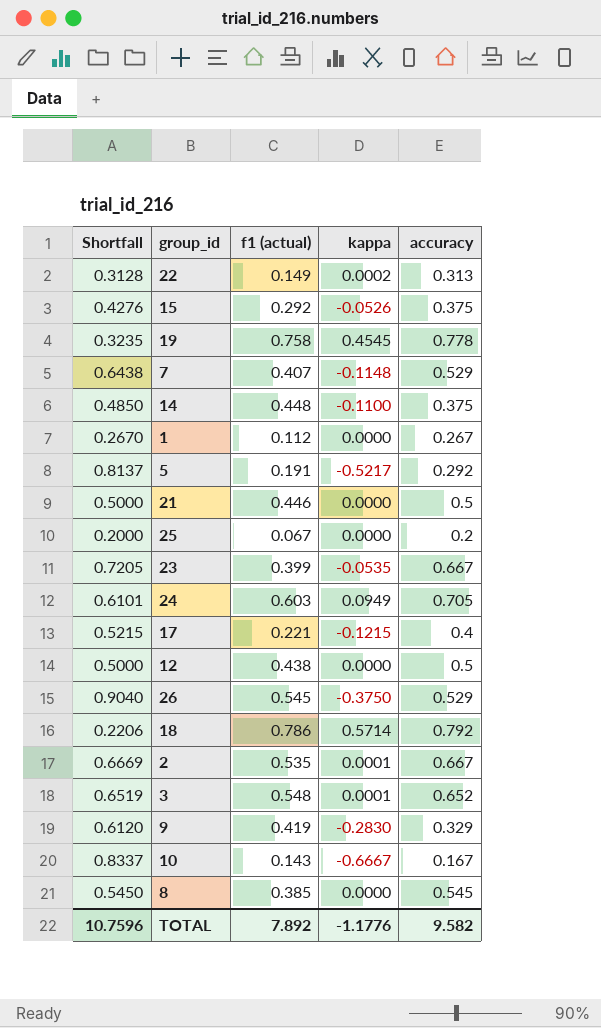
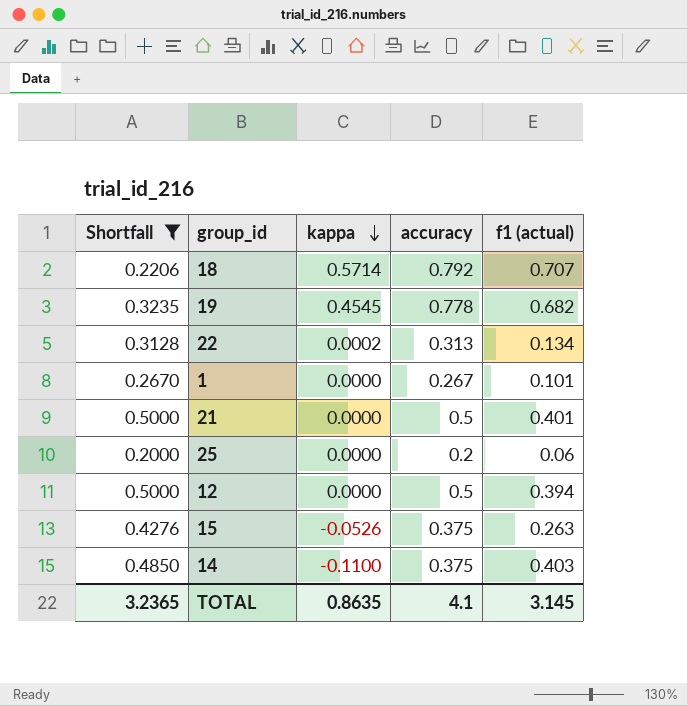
filter: none -> Shortfall <= 0.5000
row order: none -> kappa descending
column f1 (actual) | position: 3 -> 5
18 | f1 (actual): 0.786 -> 0.707
19 | f1 (actual): 0.758 -> 0.682
22 | f1 (actual): 0.149 -> 0.134
1 | f1 (actual): 0.112 -> 0.101
21 | f1 (actual): 0.446 -> 0.401
25 | f1 (actual): 0.067 -> 0.06
12 | f1 (actual): 0.438 -> 0.394
15 | f1 (actual): 0.292 -> 0.263
14 | f1 (actual): 0.448 -> 0.403
TOTAL | Shortfall: 10.7596 -> 3.2365
TOTAL | kappa: -1.1776 -> 0.8635
TOTAL | accuracy: 9.582 -> 4.1
TOTAL | f1 (actual): 7.892 -> 3.145

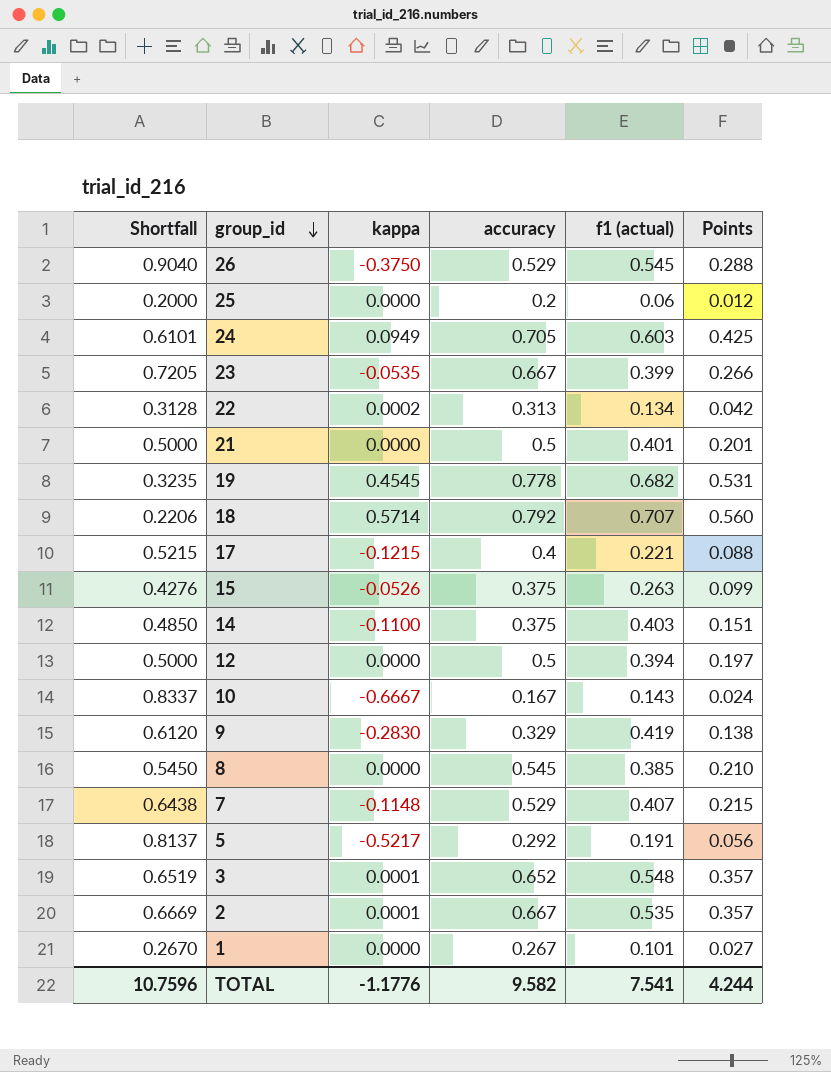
filter: Shortfall <= 0.5000 -> none
row order: kappa descending -> group_id descending
column Points | formula: none -> [accuracy] * [f1 (actual)]
TOTAL | Shortfall: 3.2365 -> 10.7596
TOTAL | kappa: 0.8635 -> -1.1776
TOTAL | accuracy: 4.1 -> 9.582
TOTAL | f1 (actual): 3.145 -> 7.541

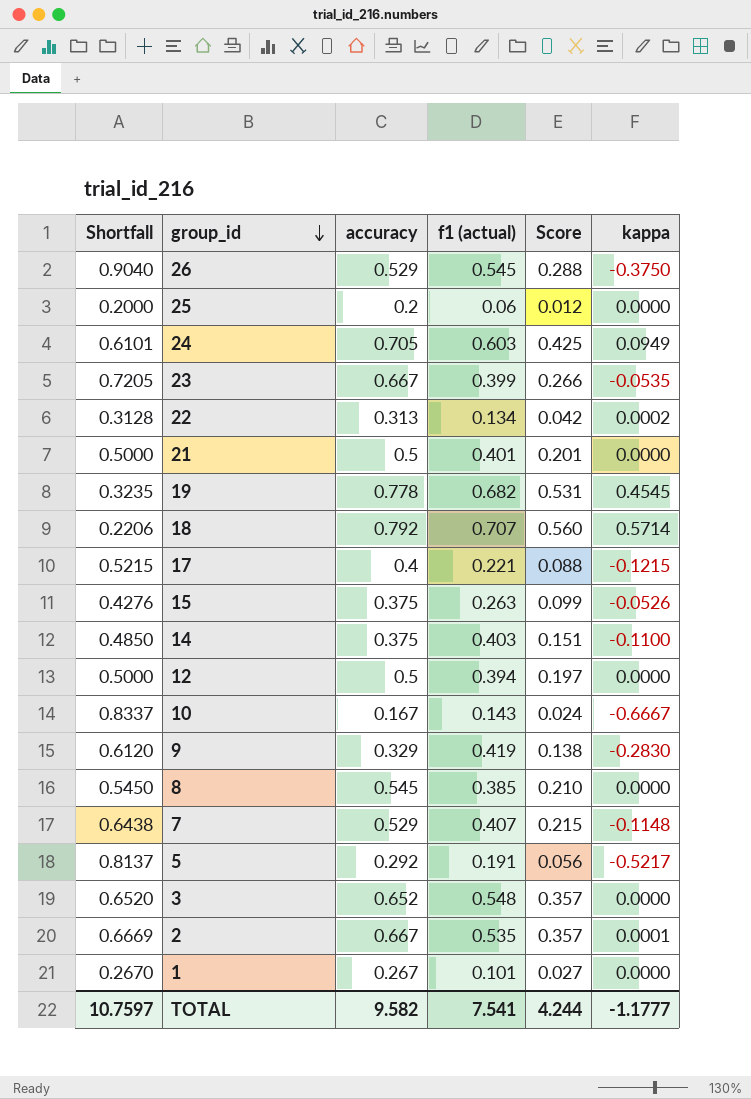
column name: Points -> Score
column kappa | position: 3 -> 6
3 | Shortfall: 0.6519 -> 0.6520
3 | kappa: 0.0001 -> 0.0000
TOTAL | Shortfall: 10.7596 -> 10.7597
TOTAL | kappa: -1.1776 -> -1.1777

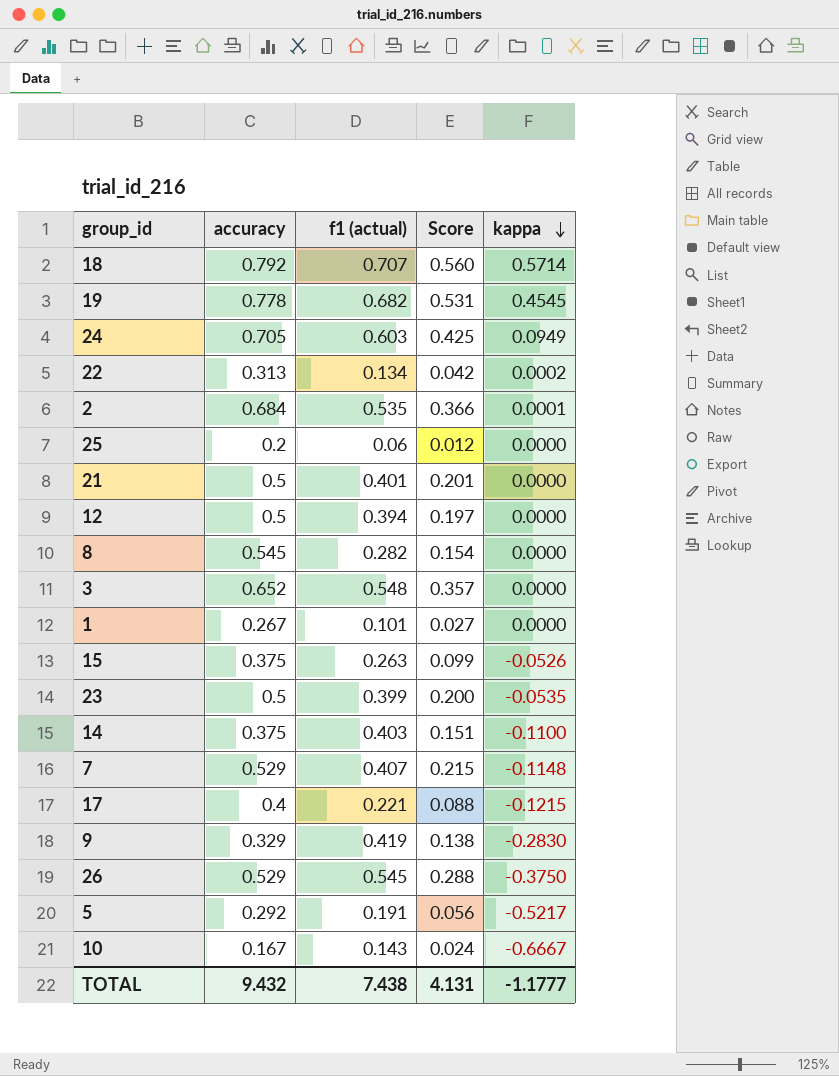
row order: group_id descending -> kappa descending
column Shortfall | formula: [accuracy] - [kappa] -> none
2 | accuracy: 0.667 -> 0.684
2 | Score: 0.357 -> 0.366
8 | f1 (actual): 0.385 -> 0.282
8 | Score: 0.210 -> 0.154
23 | accuracy: 0.667 -> 0.5
23 | Score: 0.266 -> 0.200
TOTAL | accuracy: 9.582 -> 9.432
TOTAL | f1 (actual): 7.541 -> 7.438
TOTAL | Score: 4.244 -> 4.131

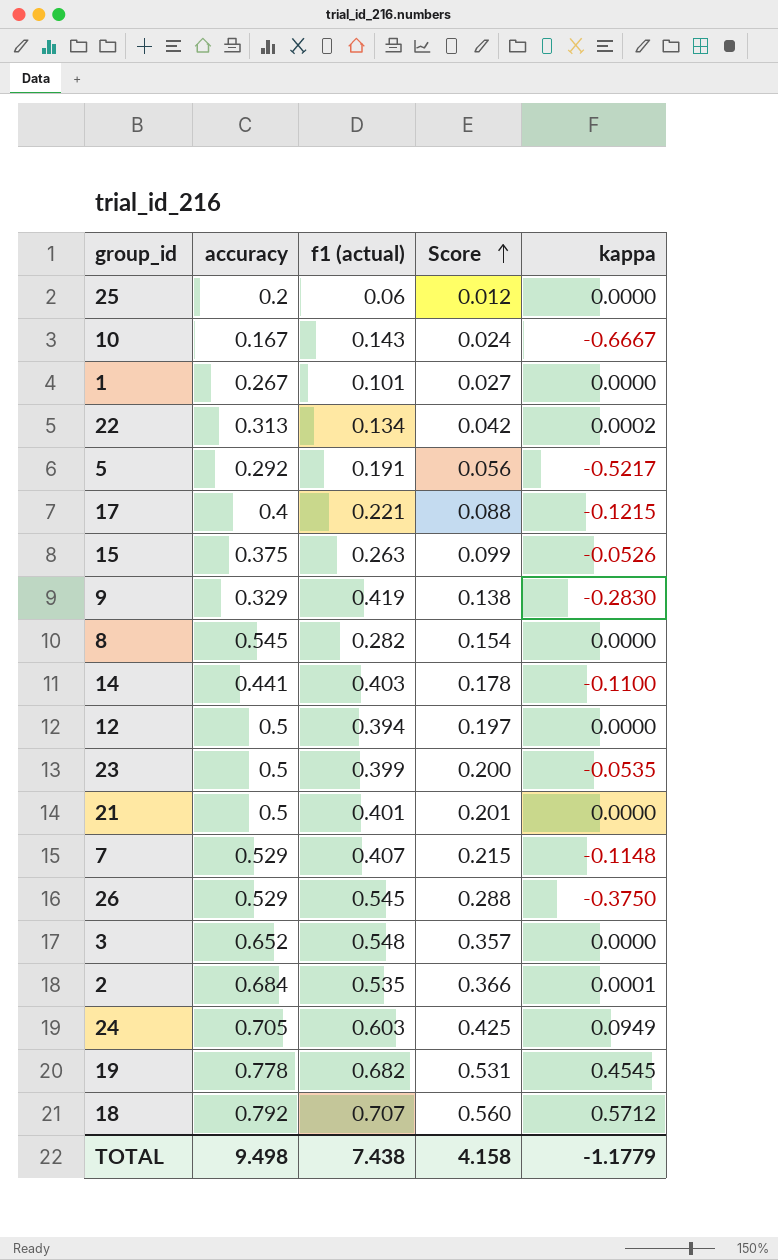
row order: kappa descending -> Score ascending
14 | accuracy: 0.375 -> 0.441
14 | Score: 0.151 -> 0.178
18 | kappa: 0.5714 -> 0.5712
TOTAL | accuracy: 9.432 -> 9.498
TOTAL | Score: 4.131 -> 4.158
TOTAL | kappa: -1.1777 -> -1.1779

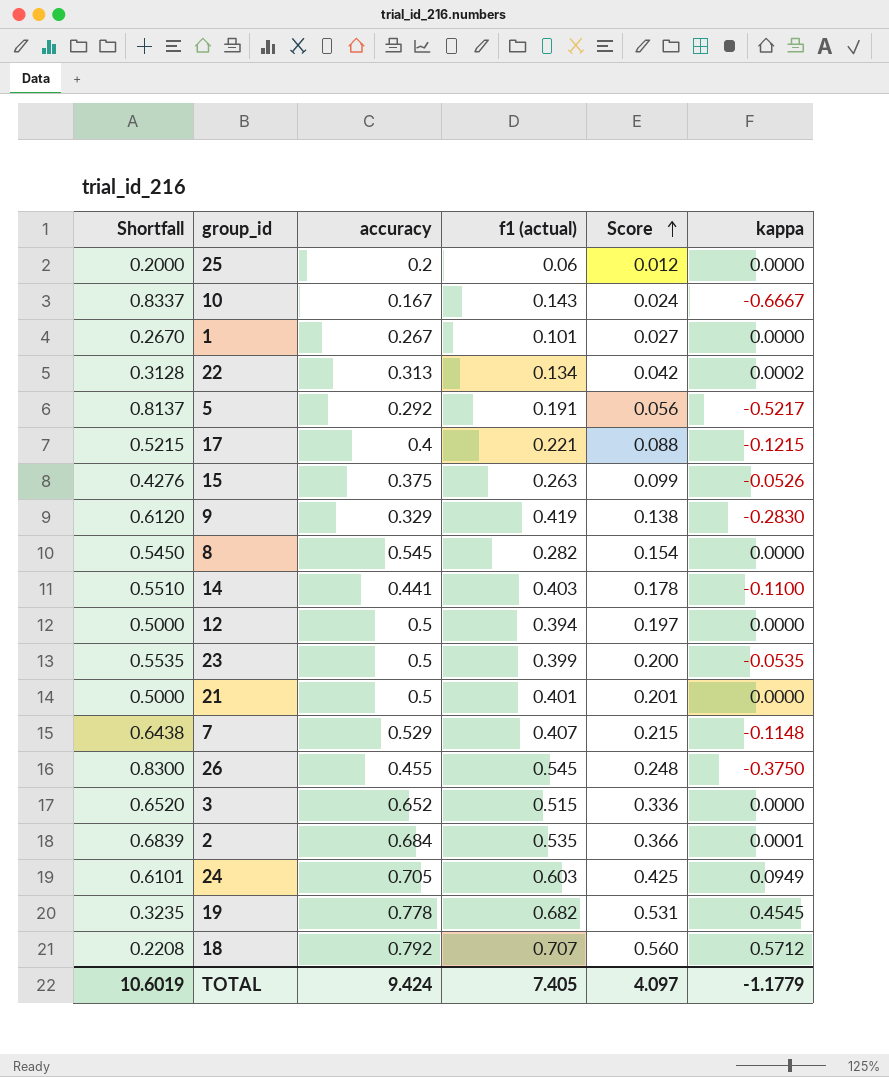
column Shortfall | formula: none -> [accuracy] - [kappa]
26 | accuracy: 0.529 -> 0.455
26 | Score: 0.288 -> 0.248
3 | f1 (actual): 0.548 -> 0.515
3 | Score: 0.357 -> 0.336
TOTAL | accuracy: 9.498 -> 9.424
TOTAL | f1 (actual): 7.438 -> 7.405
TOTAL | Score: 4.158 -> 4.097

